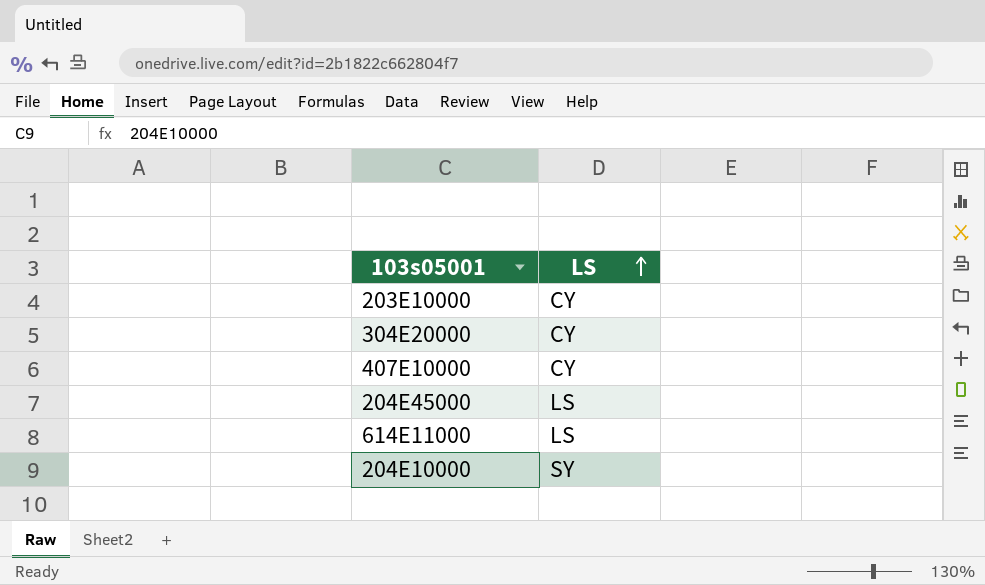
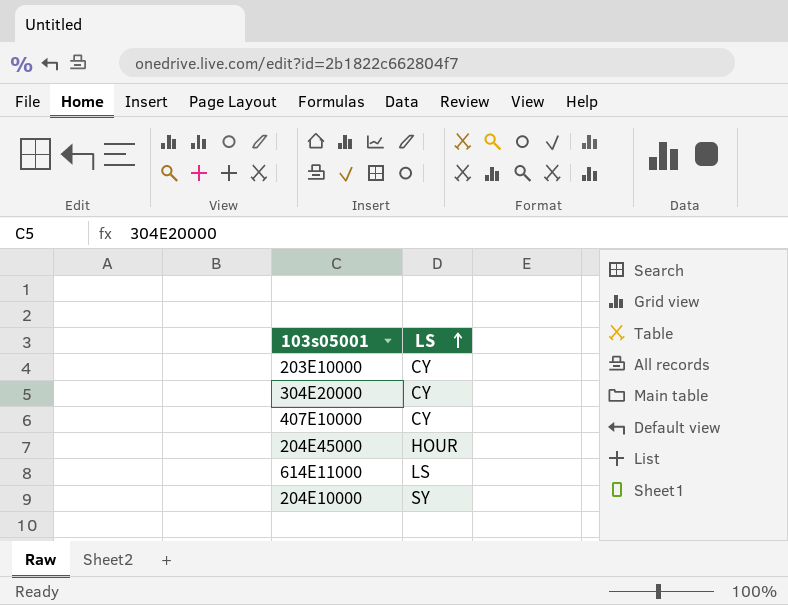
204E45000 | LS: LS -> HOUR

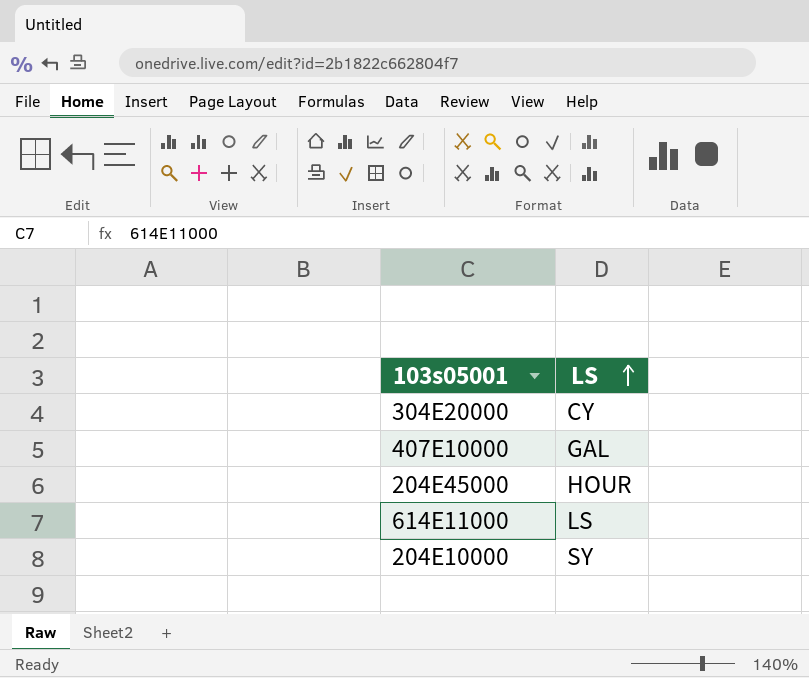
row 203E10000: CY -> none
407E10000 | LS: CY -> GAL

